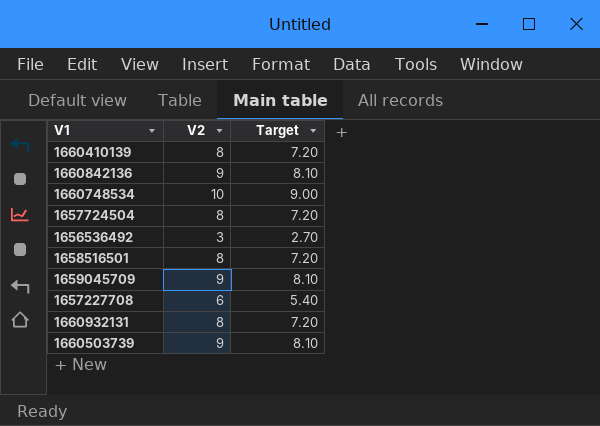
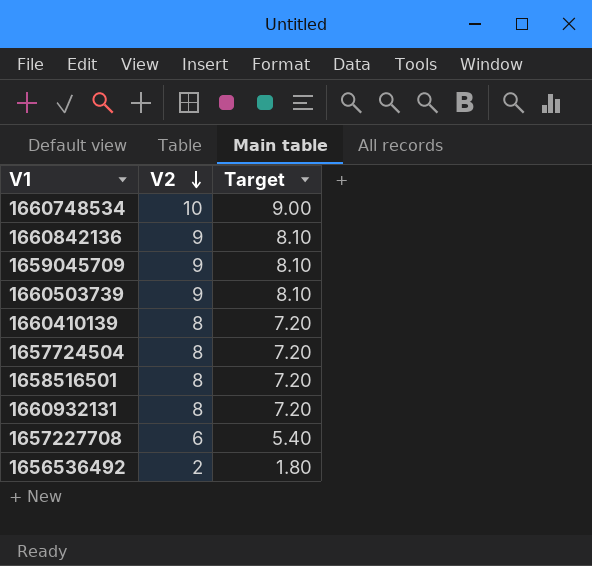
row order: none -> V2 descending
1656536492 | V2: 3 -> 2
1656536492 | Target: 2.70 -> 1.80

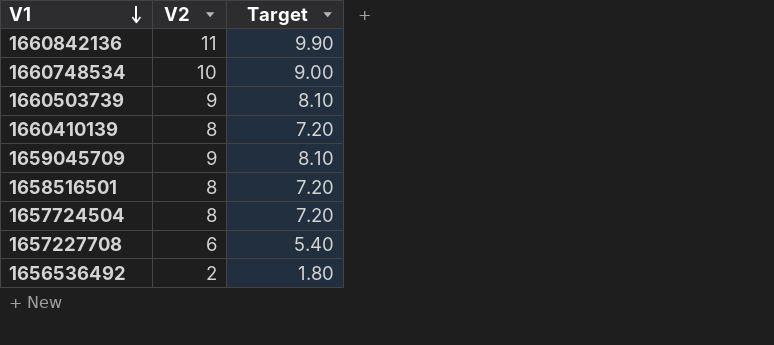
row order: V2 descending -> V1 descending
row 1660932131: 8 | 7.20 -> none
1660842136 | V2: 9 -> 11
1660842136 | Target: 8.10 -> 9.90

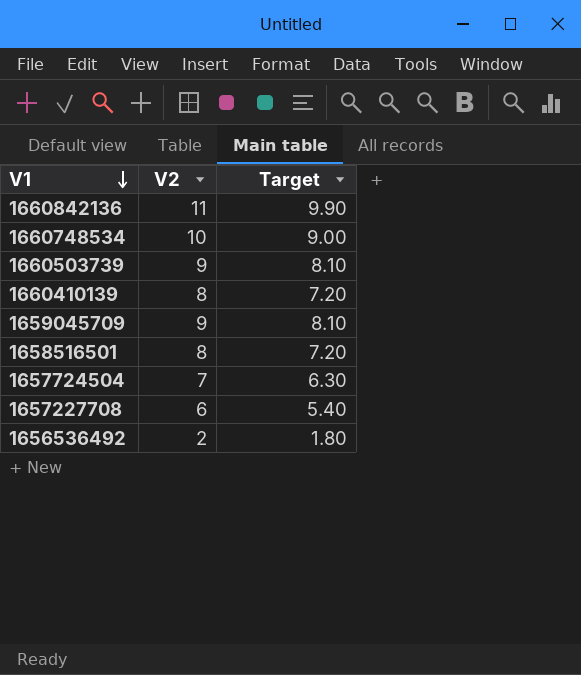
1657724504 | V2: 8 -> 7
1657724504 | Target: 7.20 -> 6.30

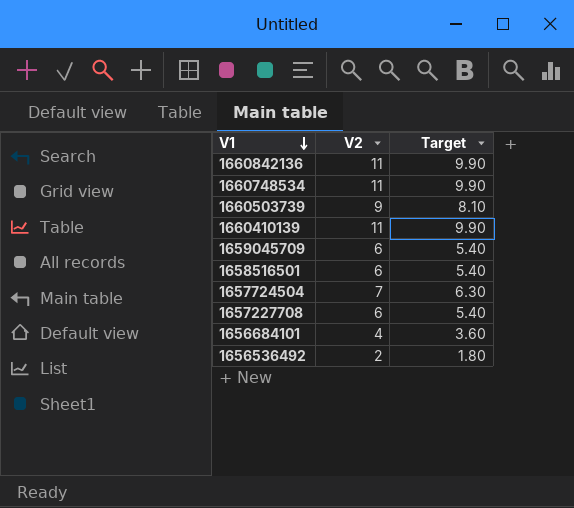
1660748534 | V2: 10 -> 11
1660748534 | Target: 9.00 -> 9.90
1660410139 | V2: 8 -> 11
1660410139 | Target: 7.20 -> 9.90
1659045709 | V2: 9 -> 6
1659045709 | Target: 8.10 -> 5.40
1658516501 | V2: 8 -> 6
1658516501 | Target: 7.20 -> 5.40
row 1656684101: none -> 4 | 3.60

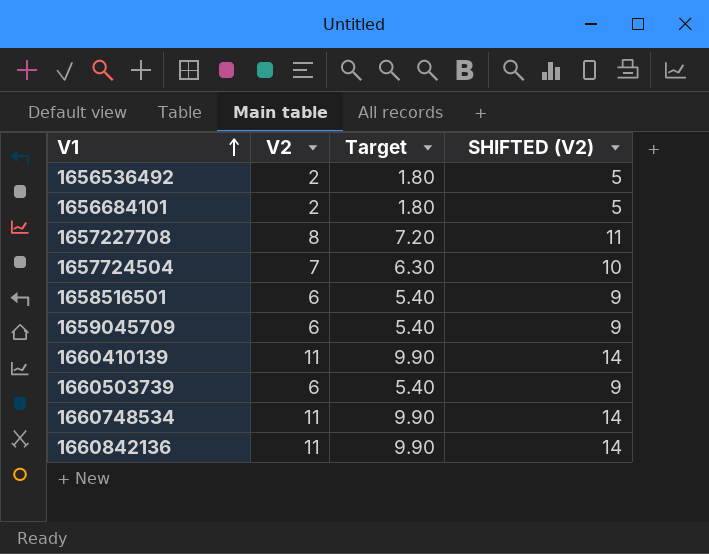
row order: V1 descending -> V1 ascending
column SHIFTED (V2) | formula: none -> [V2] + 3
1656684101 | V2: 4 -> 2
1656684101 | Target: 3.60 -> 1.80
1657227708 | V2: 6 -> 8
1657227708 | Target: 5.40 -> 7.20
1660503739 | V2: 9 -> 6
1660503739 | Target: 8.10 -> 5.40

